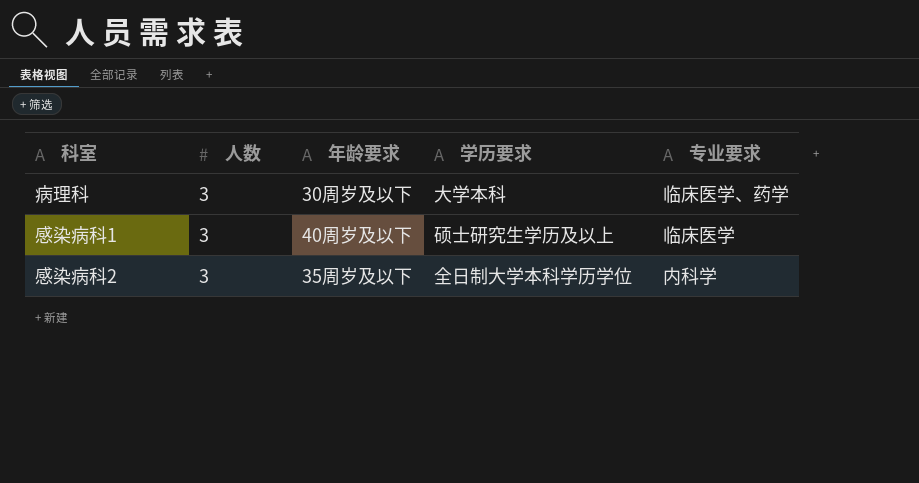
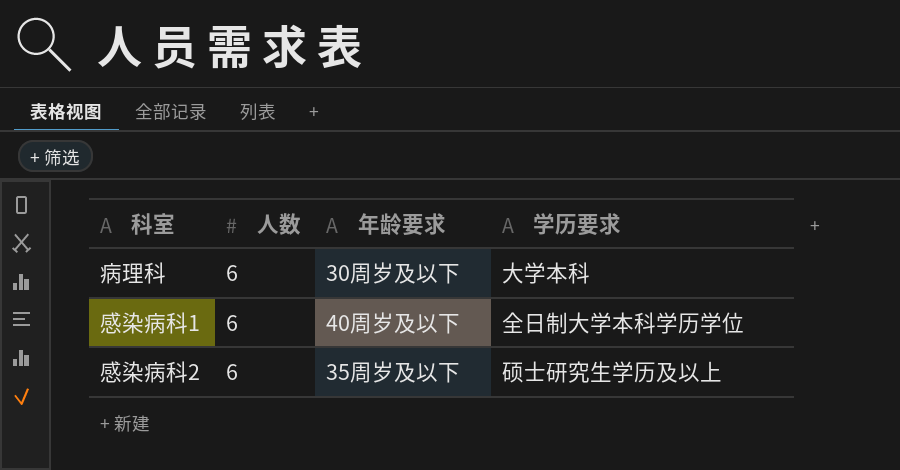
column 专业要求 | position: 5 -> none
病理科 | 人数: 3 -> 6
感染病科1 | 人数: 3 -> 6
感染病科1 | 学历要求: 硕士研究生学历及以上 -> 全日制大学本科学历学位
感染病科2 | 人数: 3 -> 6
感染病科2 | 学历要求: 全日制大学本科学历学位 -> 硕士研究生学历及以上

